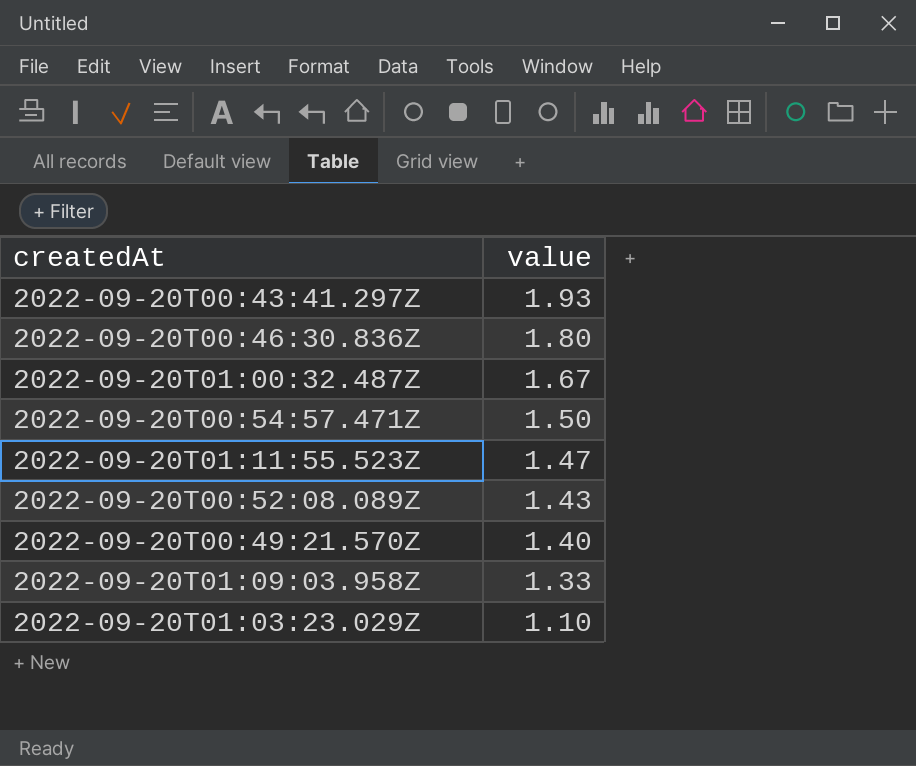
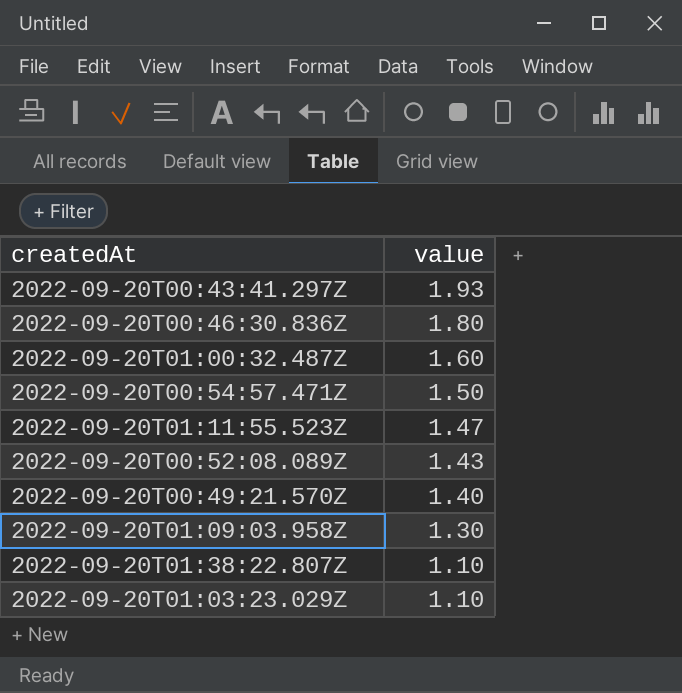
2022-09-20T01:00:32.487Z | value: 1.67 -> 1.60
2022-09-20T01:09:03.958Z | value: 1.33 -> 1.30
row 2022-09-20T01:38:22.807Z: none -> 1.10

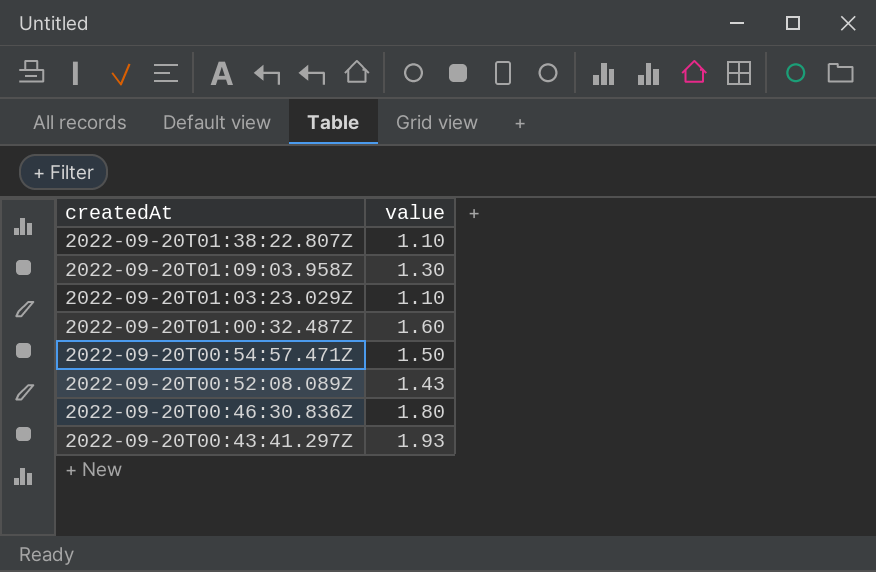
row order: value descending -> createdAt descending
row 2022-09-20T01:11:55.523Z: 1.47 -> none
row 2022-09-20T00:49:21.570Z: 1.40 -> none

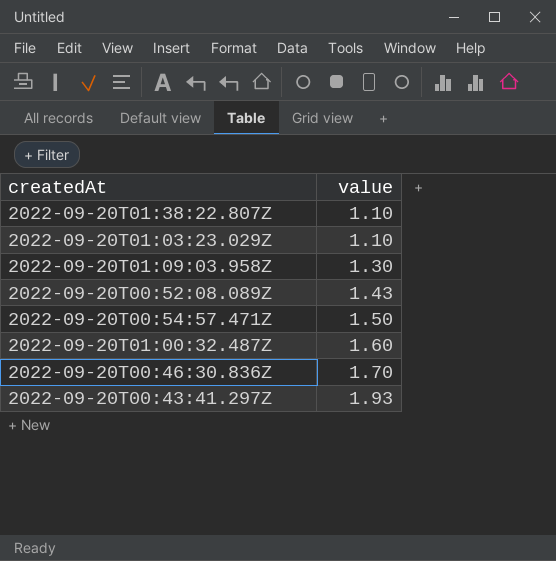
row order: createdAt descending -> value ascending
2022-09-20T00:46:30.836Z | value: 1.80 -> 1.70

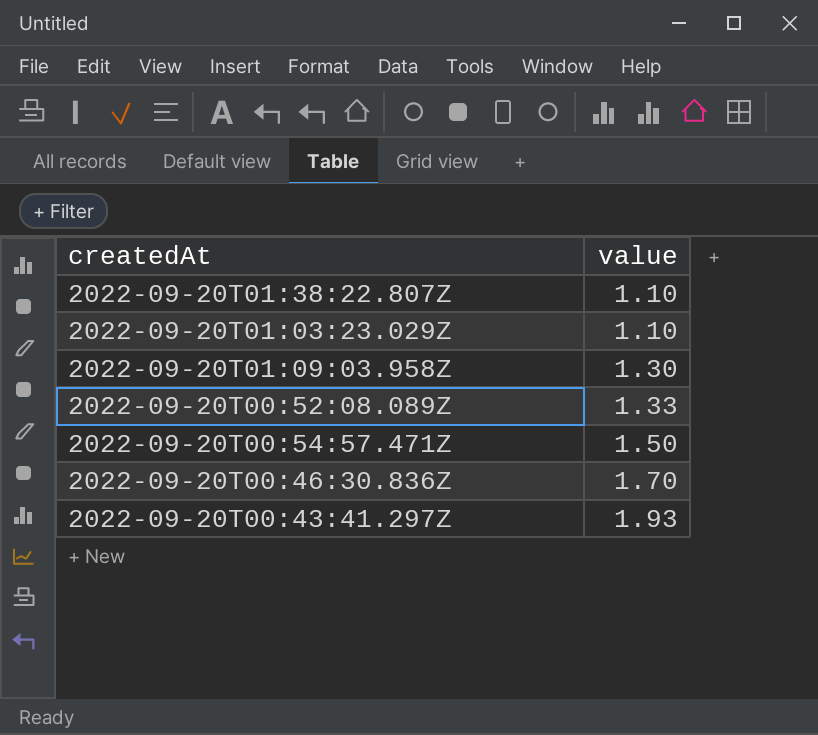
row 2022-09-20T01:00:32.487Z: 1.60 -> none
2022-09-20T00:52:08.089Z | value: 1.43 -> 1.33

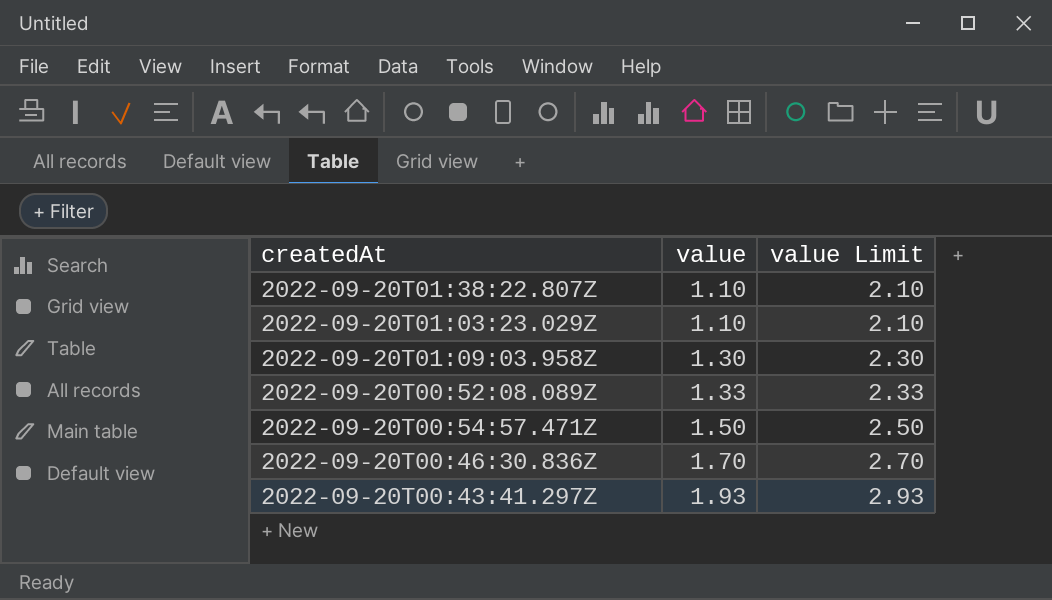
column value Limit | formula: none -> [value] + 1

